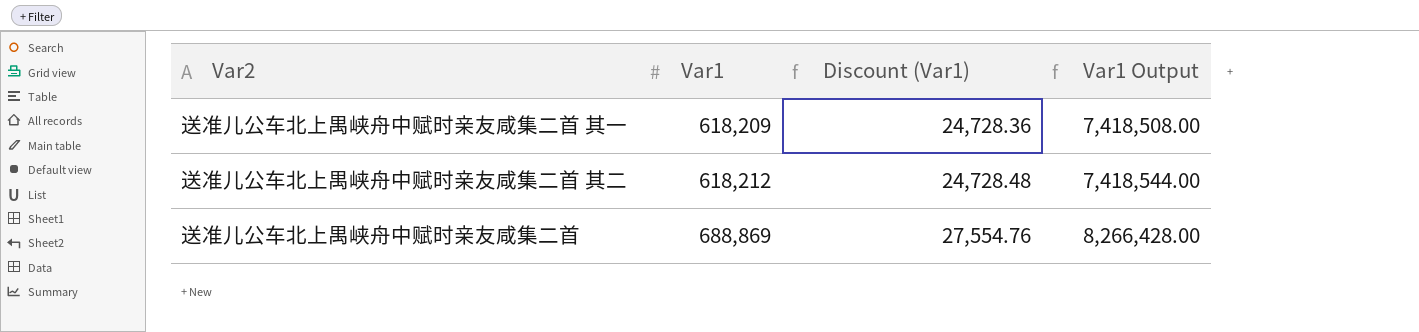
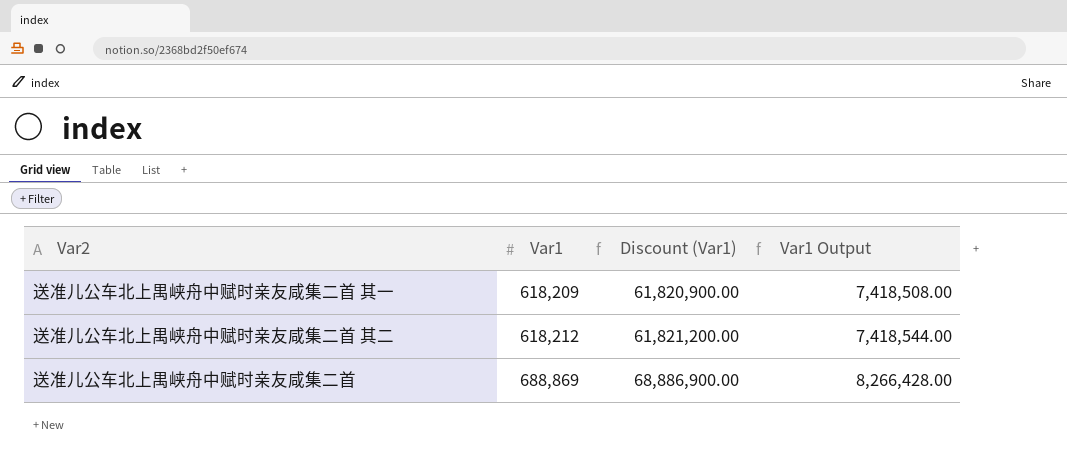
column Discount (Var1) | formula: [Var1] * 0.04 -> [Var1] * 100

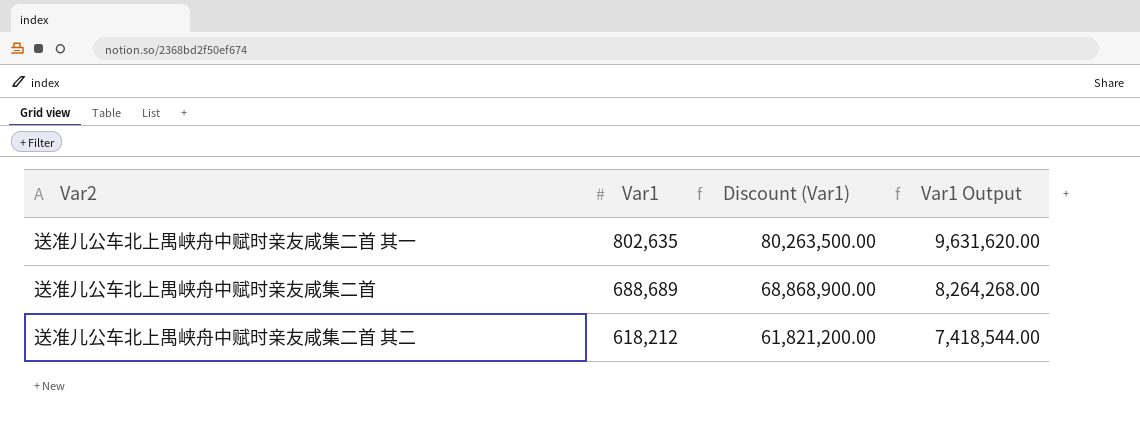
row order: Var1 ascending -> Var1 descending
送准儿公车北上禺峡舟中赋时亲友咸集二首 其一 | Var1: 618,209 -> 802,635
送准儿公车北上禺峡舟中赋时亲友咸集二首 其一 | Discount (Var1): 61,820,900.00 -> 80,263,500.00
送准儿公车北上禺峡舟中赋时亲友咸集二首 其一 | Var1 Output: 7,418,508.00 -> 9,631,620.00
送准儿公车北上禺峡舟中赋时亲友咸集二首 | Var1: 688,869 -> 688,689
送准儿公车北上禺峡舟中赋时亲友咸集二首 | Discount (Var1): 68,886,900.00 -> 68,868,900.00
送准儿公车北上禺峡舟中赋时亲友咸集二首 | Var1 Output: 8,266,428.00 -> 8,264,268.00

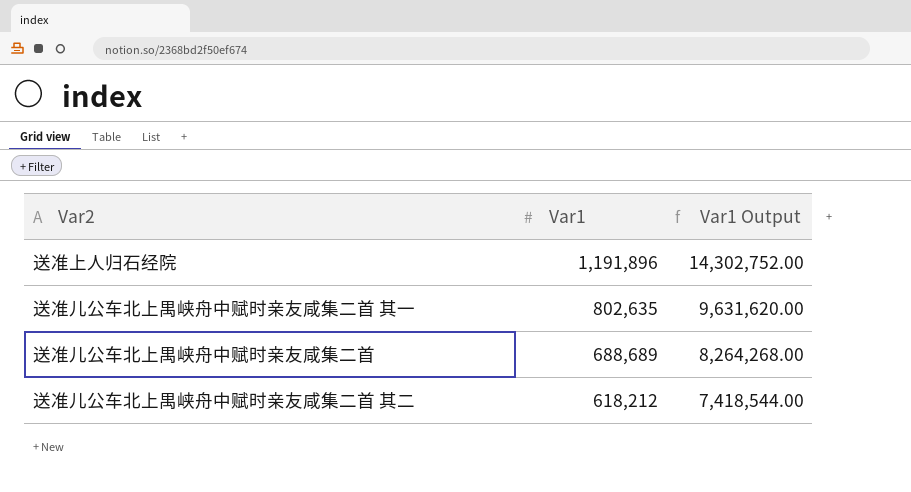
column Discount (Var1) | formula: [Var1] * 100 -> none
row 送准上人归石经院: none -> 1,191,896 | 14,302,752.00

